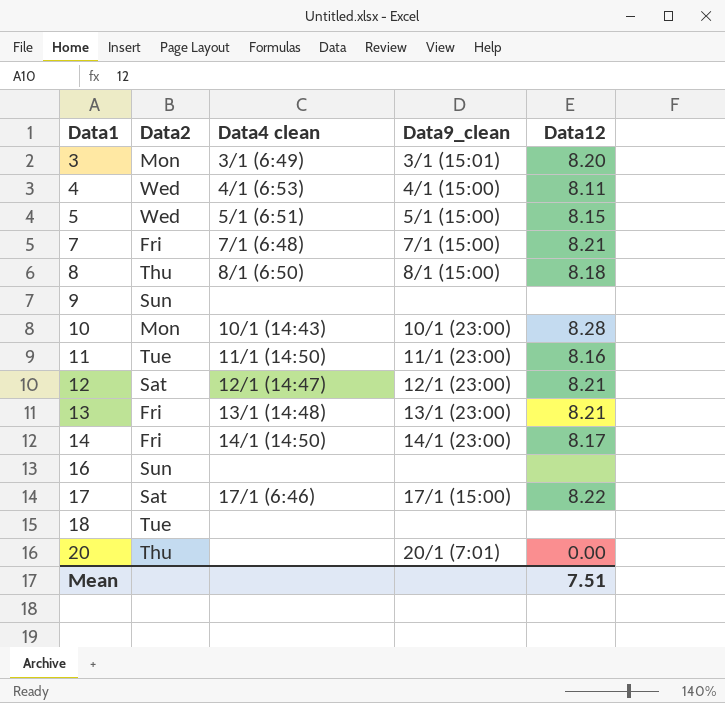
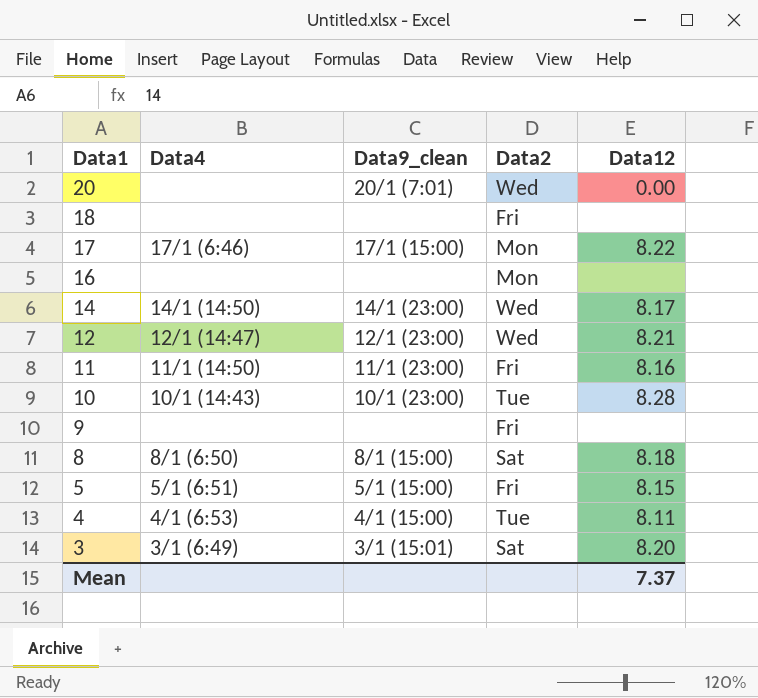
row order: Data1 ascending -> Data1 descending
column name: Data4 clean -> Data4
column Data2 | position: 2 -> 4
row 7: Fri | 7/1 (6:48) | 7/1 (15:00) | 8.21 -> none
row 13: Fri | 13/1 (14:48) | 13/1 (23:00) | 8.21 -> none
20 | Data2: Thu -> Wed
18 | Data2: Tue -> Fri
17 | Data2: Sat -> Mon
16 | Data2: Sun -> Mon
14 | Data2: Fri -> Wed
12 | Data2: Sat -> Wed
11 | Data2: Tue -> Fri
10 | Data2: Mon -> Tue
9 | Data2: Sun -> Fri
8 | Data2: Thu -> Sat
5 | Data2: Wed -> Fri
4 | Data2: Wed -> Tue
3 | Data2: Mon -> Sat
Mean | Data12: 7.51 -> 7.37

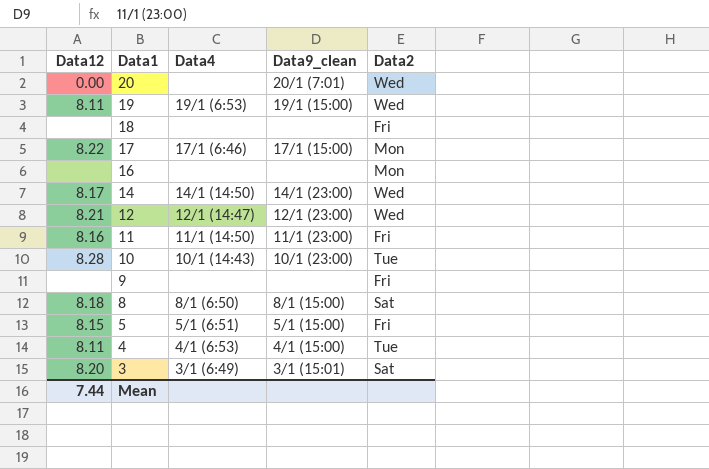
column Data12 | position: 5 -> 1
row 19: none -> 8.11 | 19/1 (6:53) | 19/1 (15:00) | Wed
Mean | Data12: 7.37 -> 7.44

